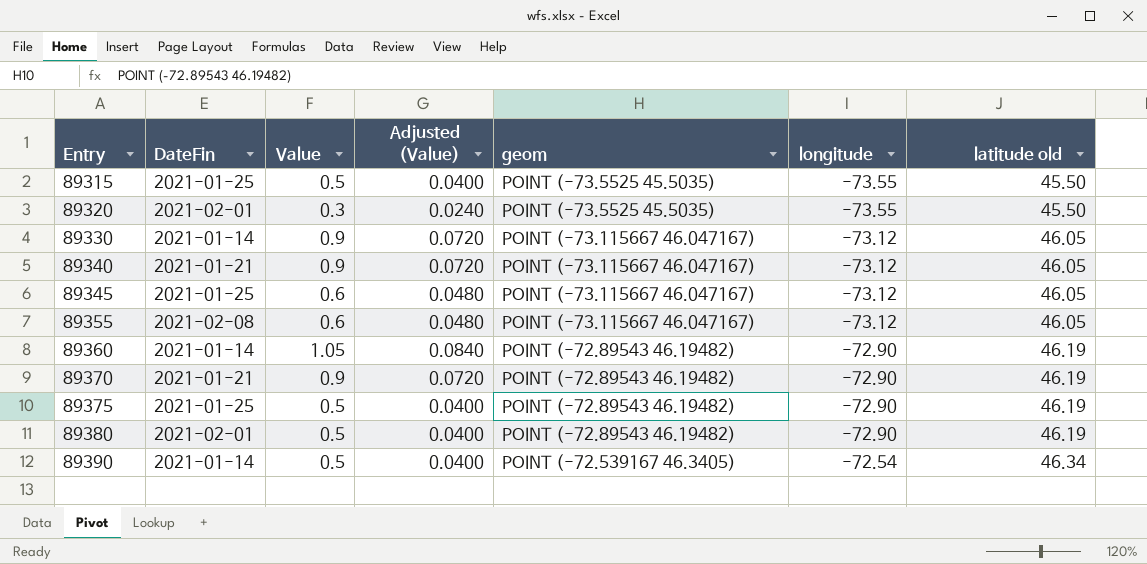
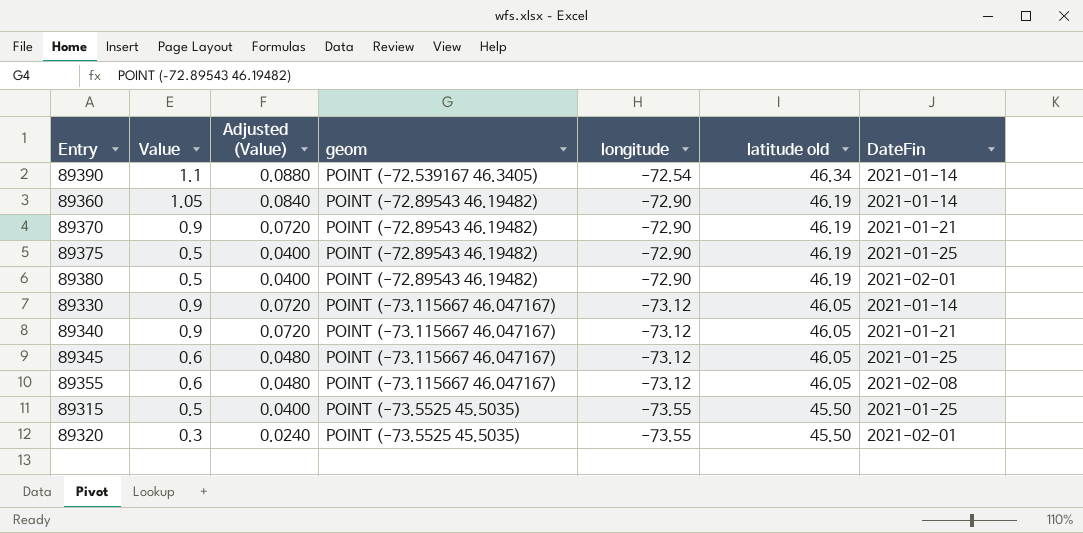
row order: Entry ascending -> longitude descending
column DateFin | position: 2 -> 7
89390 | Value: 0.5 -> 1.1
89390 | Adjusted (Value): 0.0400 -> 0.0880

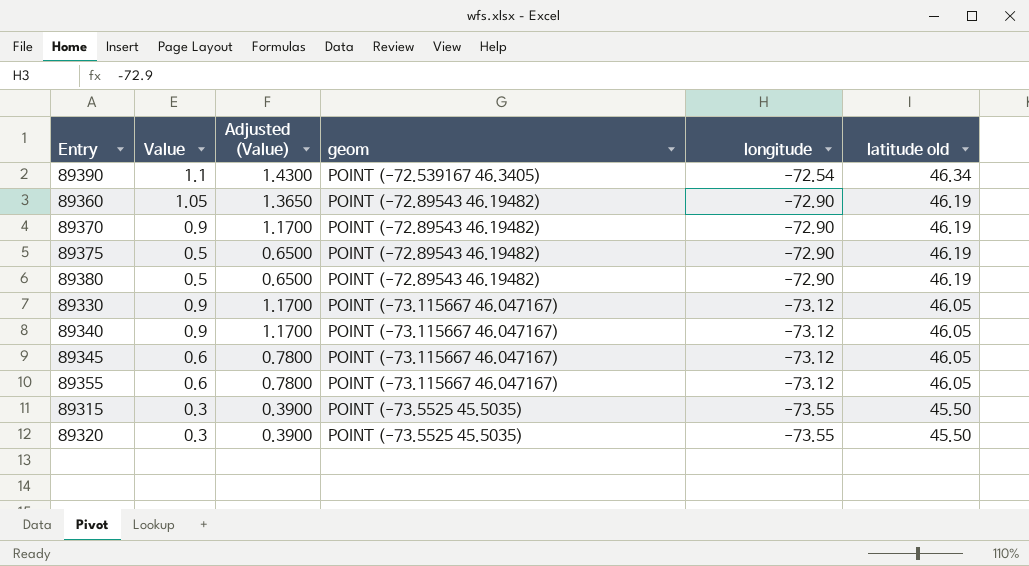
column DateFin | position: 7 -> none
column Adjusted (Value) | formula: [Value] * 0.08 -> [Value] * 1.3
89315 | Value: 0.5 -> 0.3

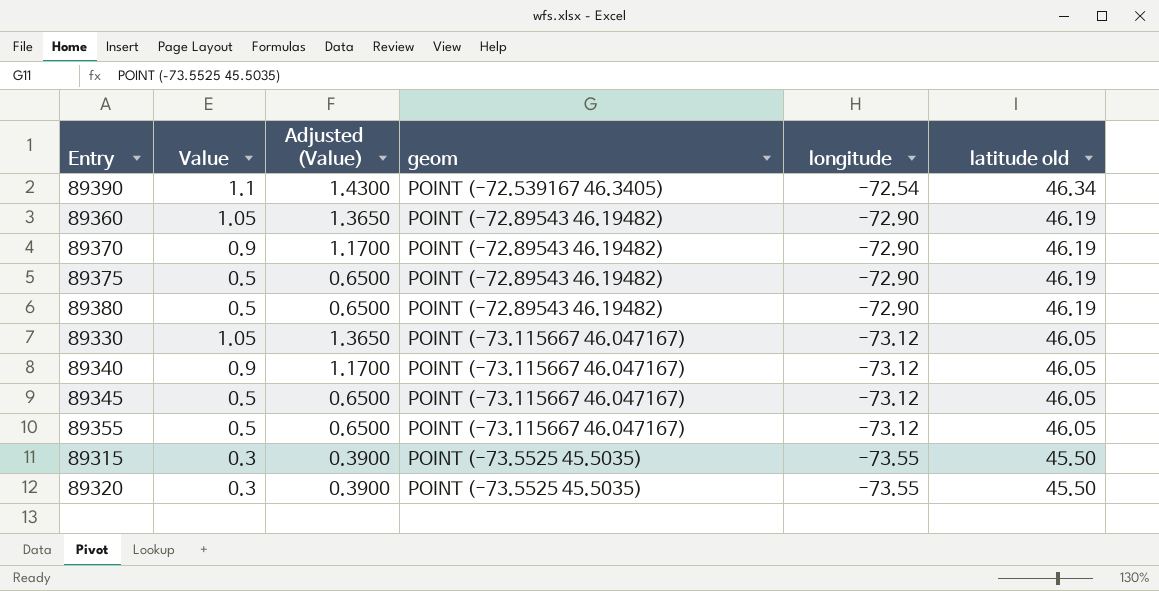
89330 | Value: 0.9 -> 1.05
89330 | Adjusted (Value): 1.1700 -> 1.3650
89345 | Value: 0.6 -> 0.5
89345 | Adjusted (Value): 0.7800 -> 0.6500
89355 | Value: 0.6 -> 0.5
89355 | Adjusted (Value): 0.7800 -> 0.6500

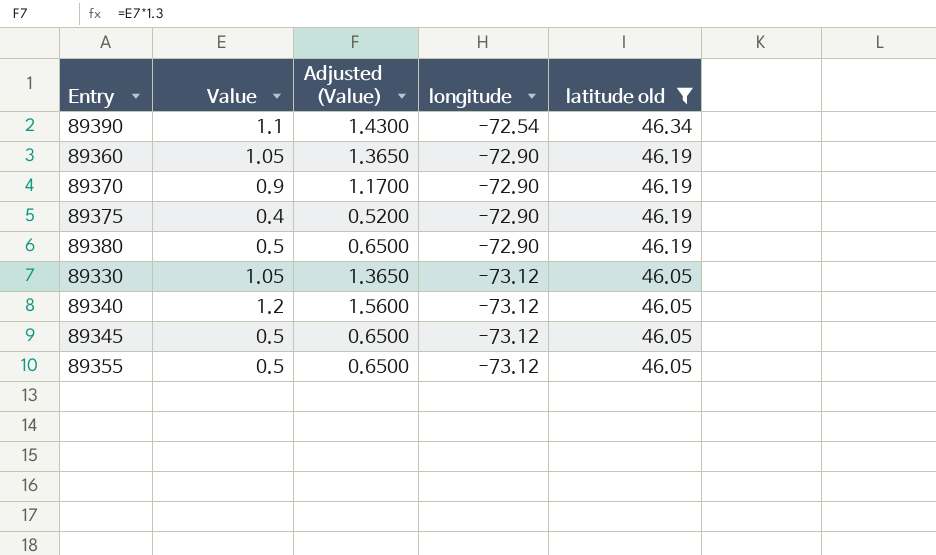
filter: none -> latitude old != 45.50
column geom | position: 4 -> none
89375 | Value: 0.5 -> 0.4
89375 | Adjusted (Value): 0.6500 -> 0.5200
89340 | Value: 0.9 -> 1.2
89340 | Adjusted (Value): 1.1700 -> 1.5600

